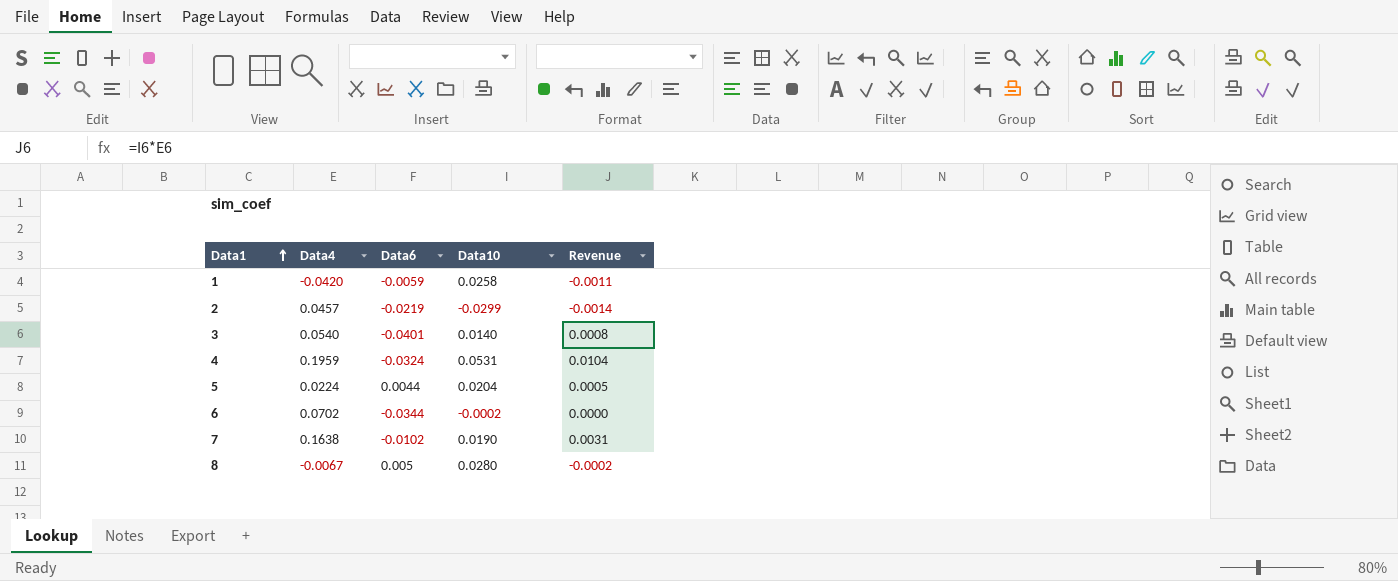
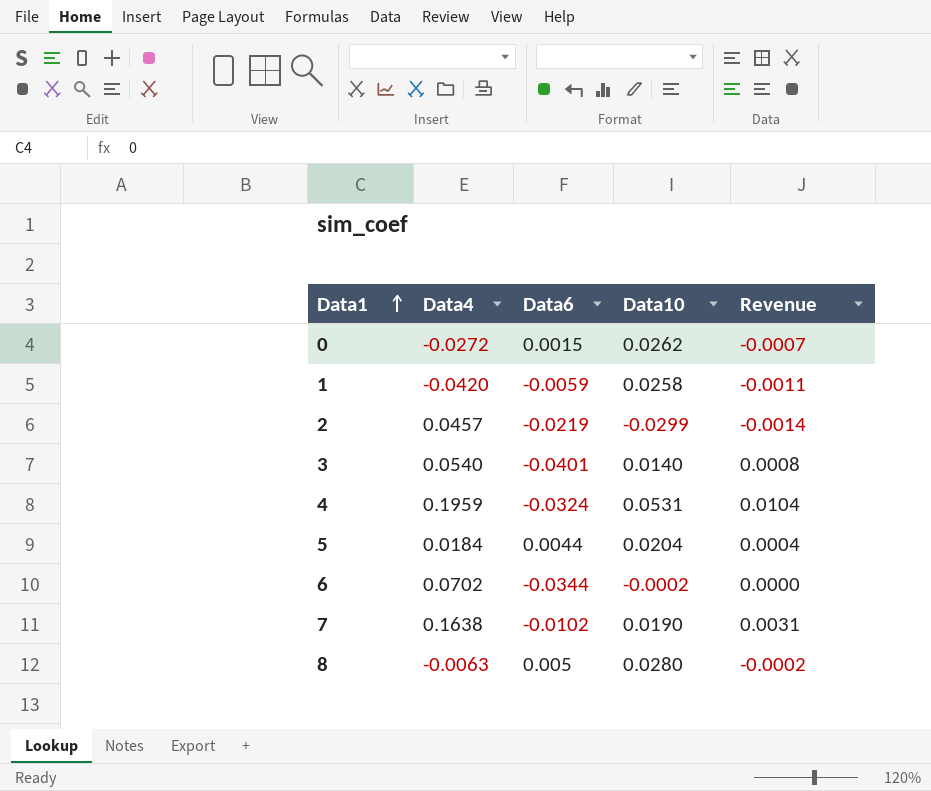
row 0: none -> -0.0272 | 0.0015 | 0.0262 | -0.0007
5 | Data4: 0.0224 -> 0.0184
5 | Revenue: 0.0005 -> 0.0004
8 | Data4: -0.0067 -> -0.0063

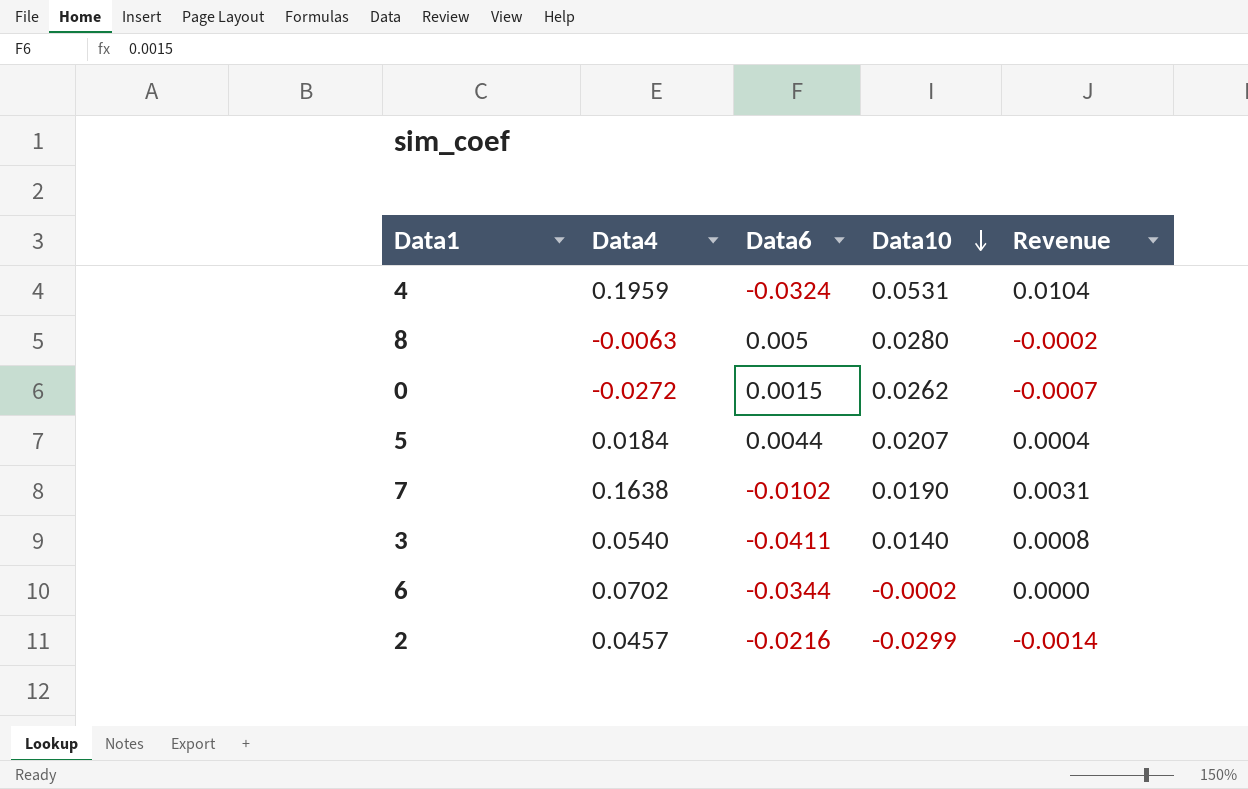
row order: Data1 ascending -> Data10 descending
row 1: -0.0420 | -0.0059 | 0.0258 | -0.0011 -> none
5 | Data10: 0.0204 -> 0.0207
3 | Data6: -0.0401 -> -0.0411
2 | Data6: -0.0219 -> -0.0216

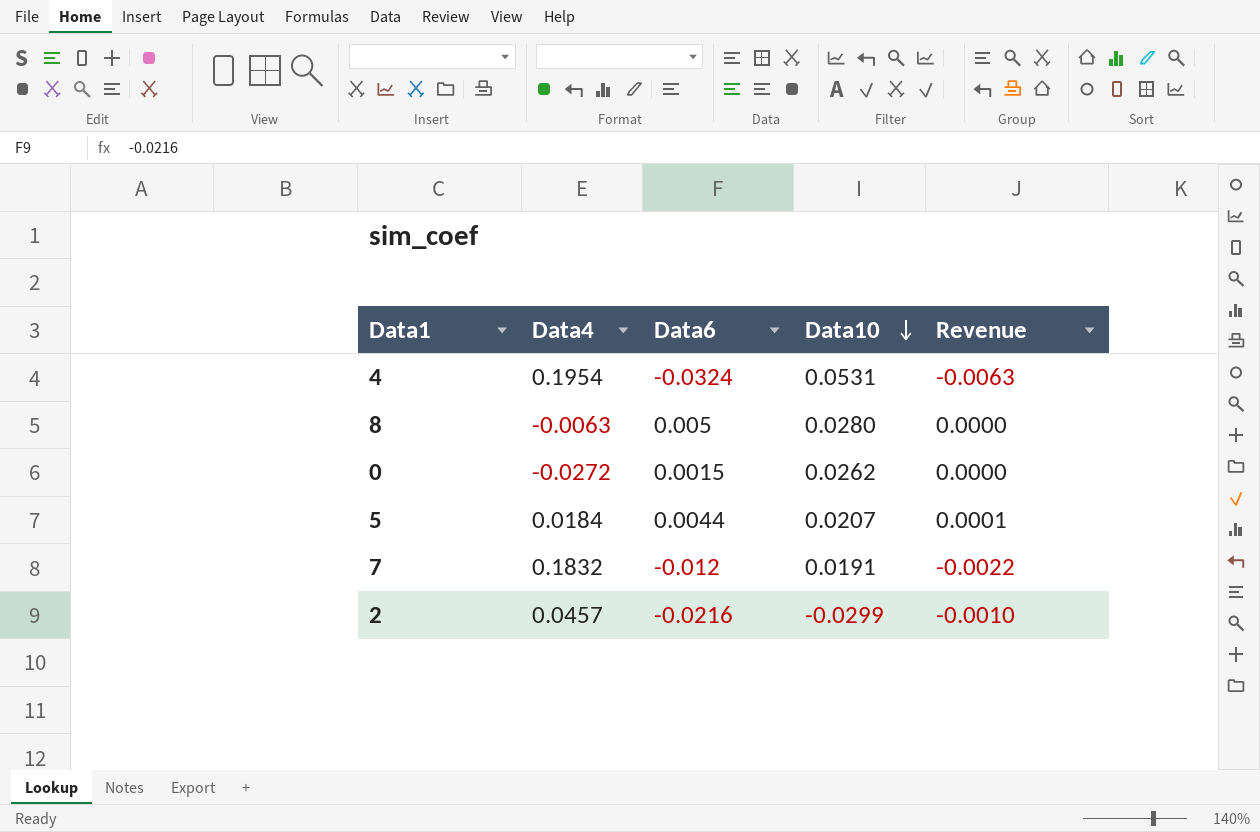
column Revenue | formula: [Data4] * [Data10] -> [Data4] * [Data6]
row 3: 0.0540 | -0.0411 | 0.0140 | 0.0008 -> none
row 6: 0.0702 | -0.0344 | -0.0002 | 0.0000 -> none
4 | Data4: 0.1959 -> 0.1954
7 | Data4: 0.1638 -> 0.1832
7 | Data6: -0.0102 -> -0.012
7 | Data10: 0.0190 -> 0.0191

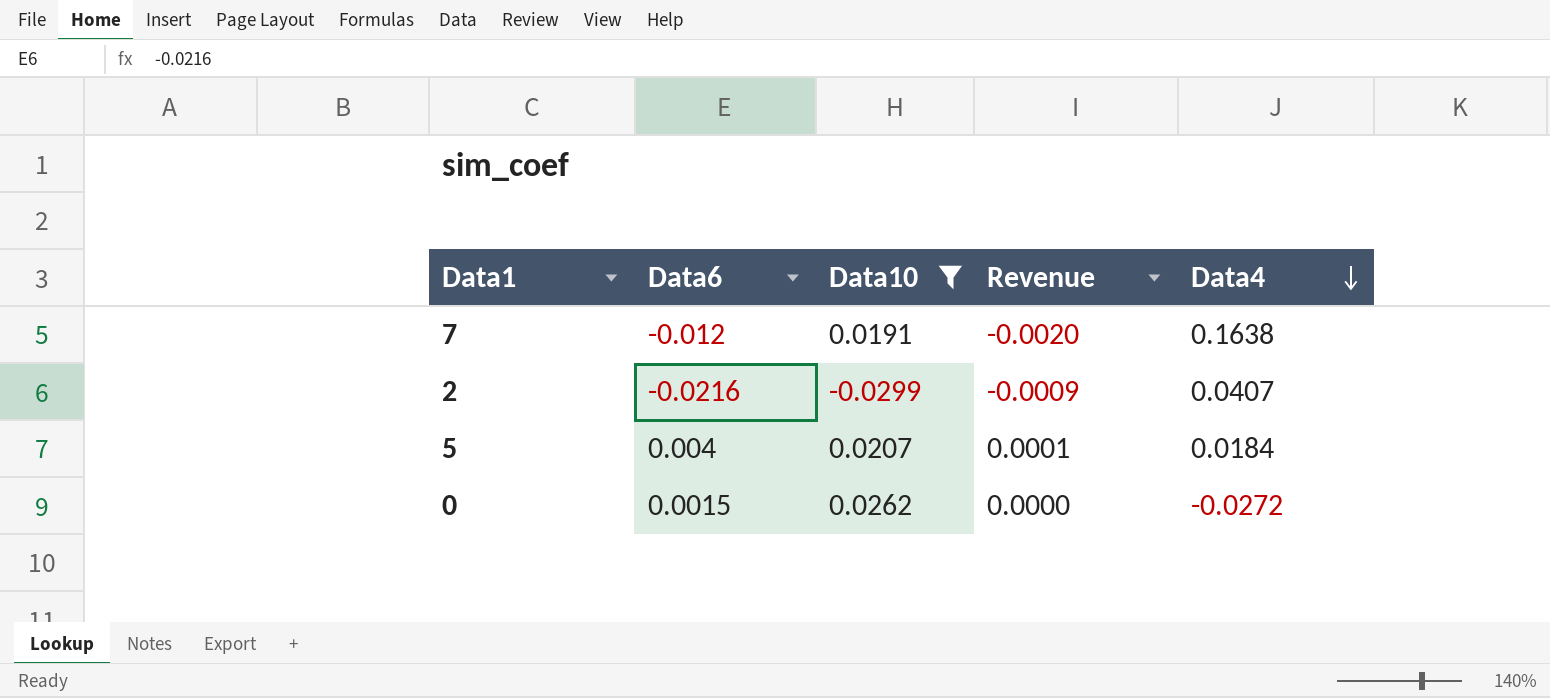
filter: none -> Data10 <= 0.0262
row order: Data10 descending -> Data4 descending
column Data4 | position: 2 -> 5
7 | Revenue: -0.0022 -> -0.0020
7 | Data4: 0.1832 -> 0.1638
2 | Revenue: -0.0010 -> -0.0009
2 | Data4: 0.0457 -> 0.0407
5 | Data6: 0.0044 -> 0.004

